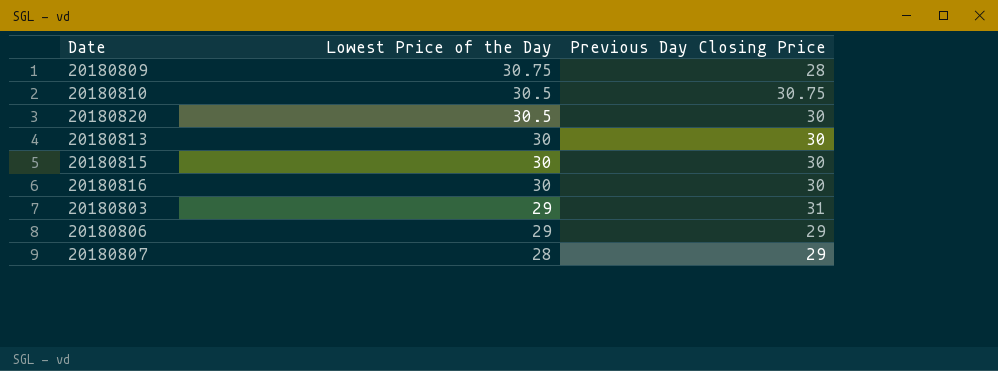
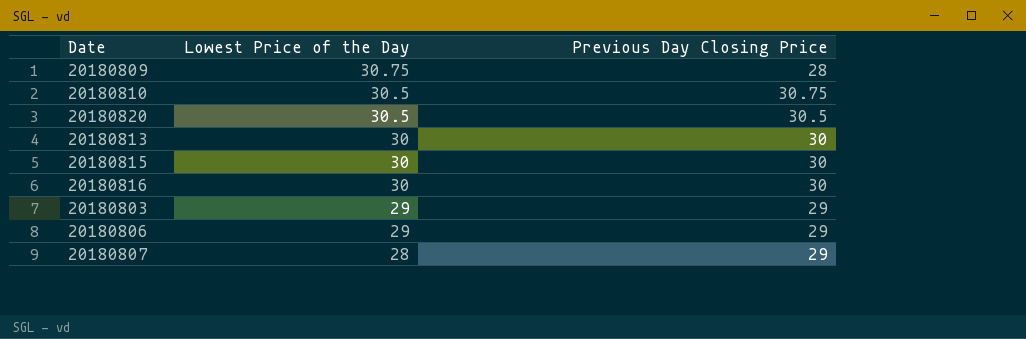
20180820 | Previous Day Closing Price: 30 -> 30.5
20180803 | Previous Day Closing Price: 31 -> 29

